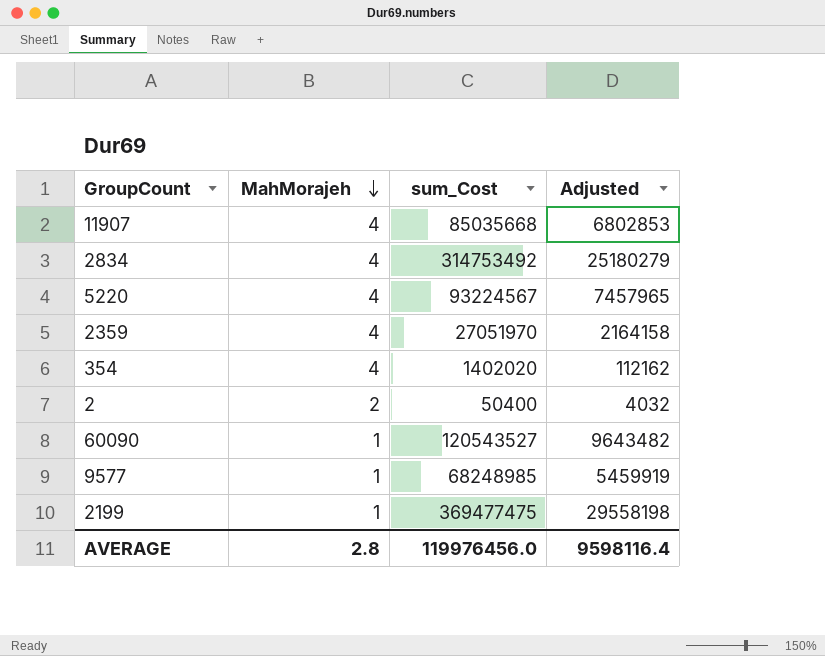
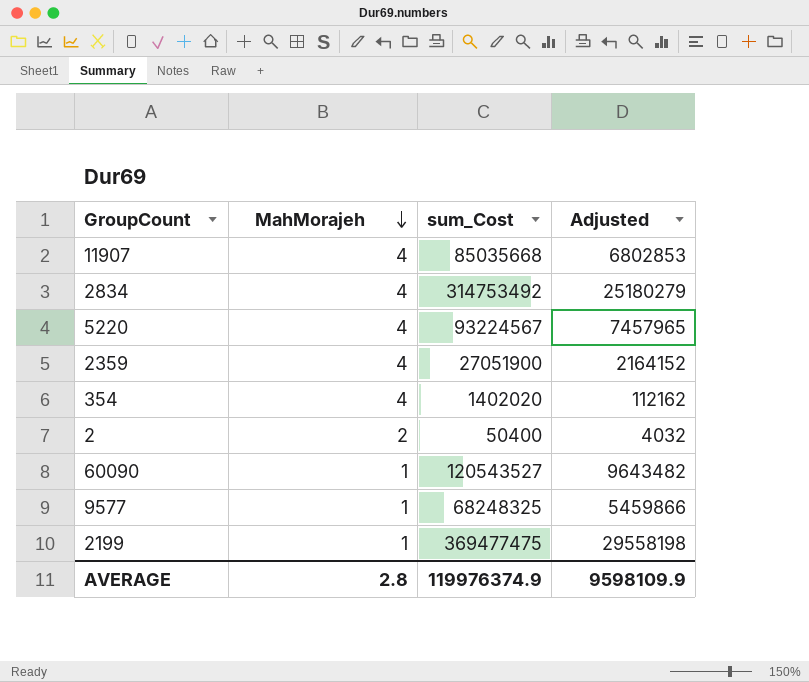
2359 | sum_Cost: 27051970 -> 27051900
2359 | Adjusted: 2164158 -> 2164152
9577 | sum_Cost: 68248985 -> 68248325
9577 | Adjusted: 5459919 -> 5459866
AVERAGE | sum_Cost: 119976456.0 -> 119976374.9
AVERAGE | Adjusted: 9598116.4 -> 9598109.9

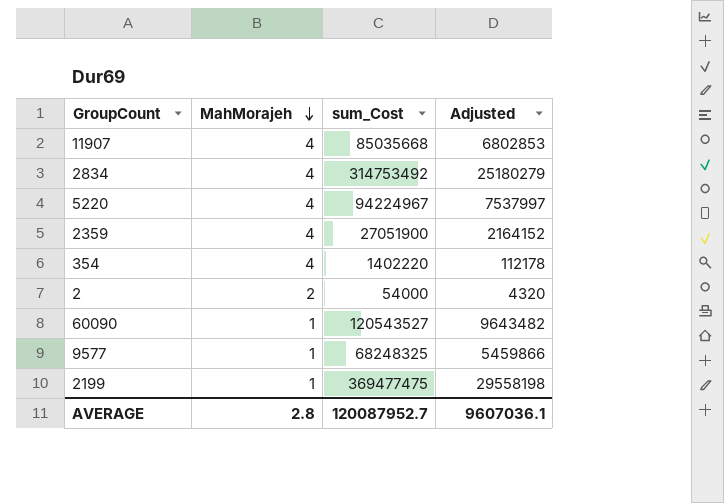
5220 | sum_Cost: 93224567 -> 94224967
5220 | Adjusted: 7457965 -> 7537997
354 | sum_Cost: 1402020 -> 1402220
354 | Adjusted: 112162 -> 112178
2 | sum_Cost: 50400 -> 54000
2 | Adjusted: 4032 -> 4320
AVERAGE | sum_Cost: 119976374.9 -> 120087952.7
AVERAGE | Adjusted: 9598109.9 -> 9607036.1

